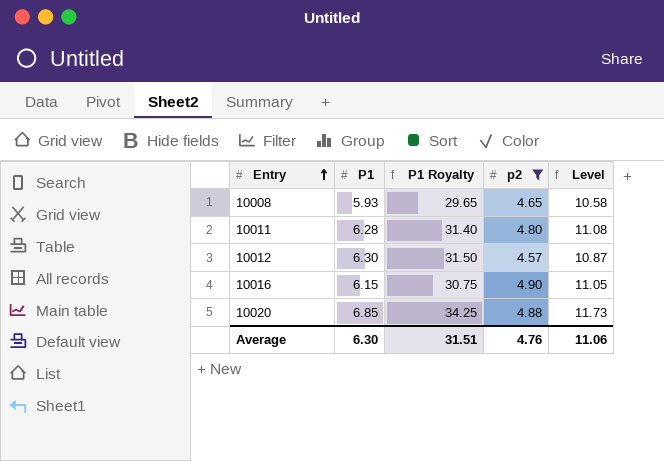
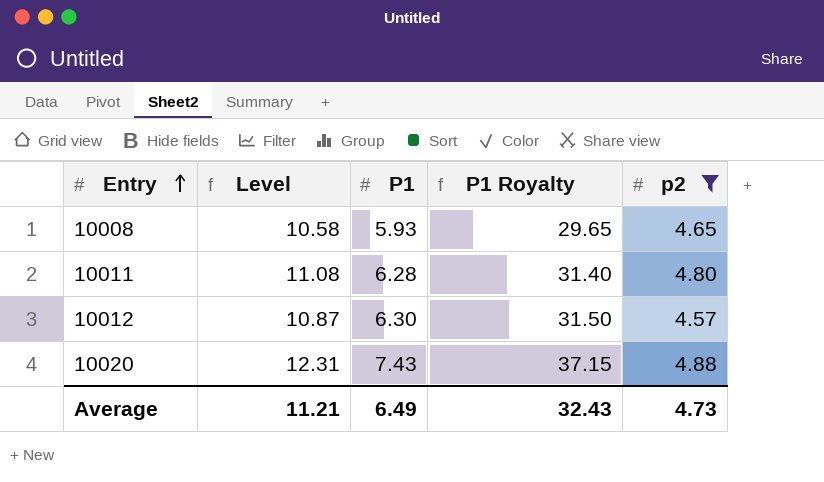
column Level | position: 5 -> 2
row 10016: 6.15 | 30.75 | 4.90 | 11.05 -> none
10020 | Level: 11.73 -> 12.31
10020 | P1: 6.85 -> 7.43
10020 | P1 Royalty: 34.25 -> 37.15
Average | Level: 11.06 -> 11.21
Average | P1: 6.30 -> 6.49
Average | P1 Royalty: 31.51 -> 32.43
Average | p2: 4.76 -> 4.73

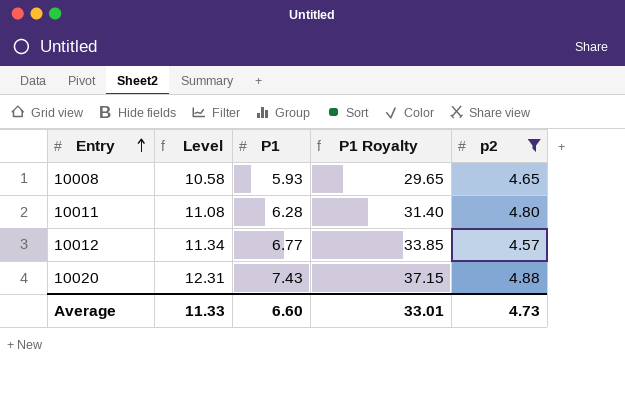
10012 | Level: 10.87 -> 11.34
10012 | P1: 6.30 -> 6.77
10012 | P1 Royalty: 31.50 -> 33.85
Average | Level: 11.21 -> 11.33
Average | P1: 6.49 -> 6.60
Average | P1 Royalty: 32.43 -> 33.01

